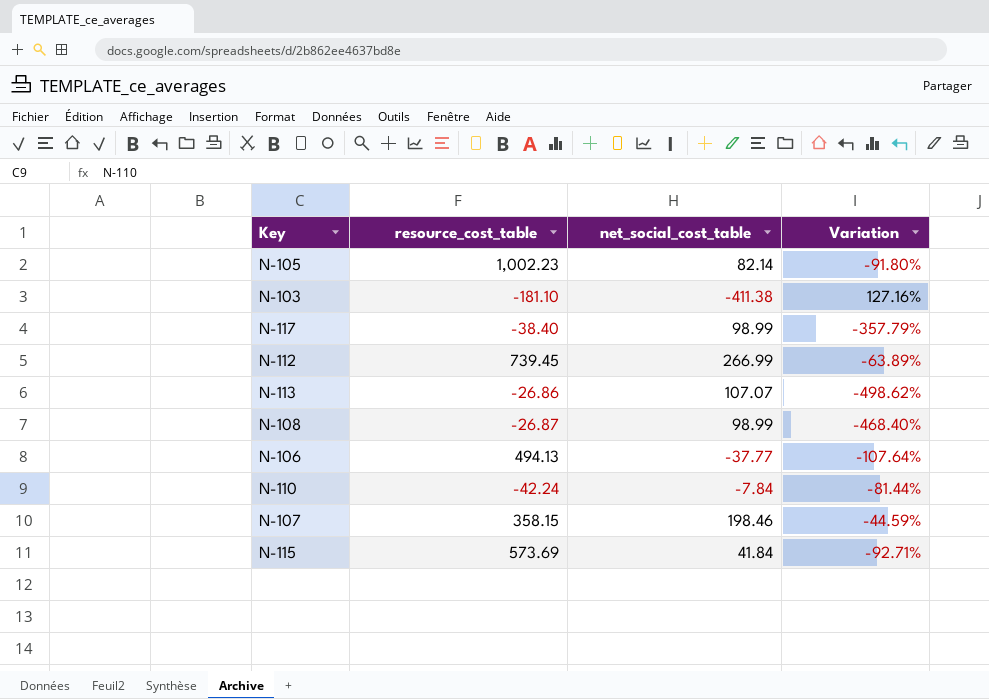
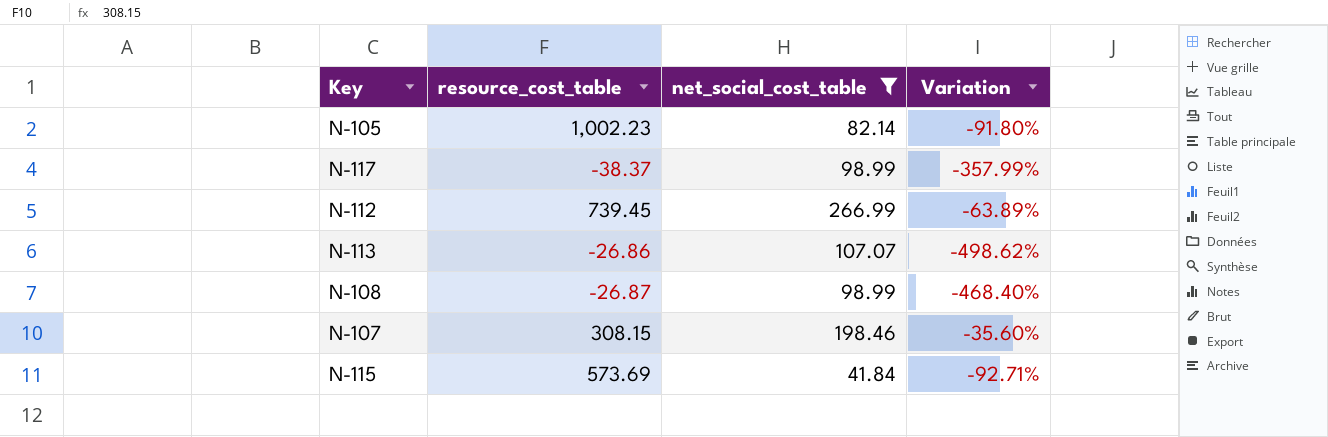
filter: none -> net_social_cost_table >= 41.84
N-117 | resource_cost_table: -38.40 -> -38.37
N-117 | Variation: -357.79% -> -357.99%
N-107 | resource_cost_table: 358.15 -> 308.15
N-107 | Variation: -44.59% -> -35.60%

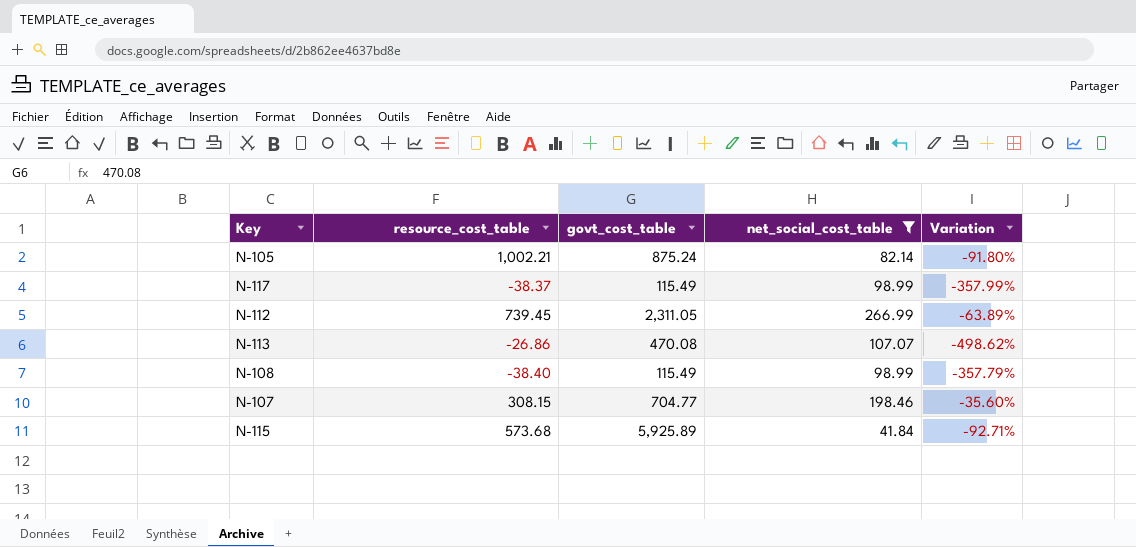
column govt_cost_table | position: none -> 3
N-105 | resource_cost_table: 1,002.23 -> 1,002.21
N-108 | resource_cost_table: -26.87 -> -38.40
N-108 | Variation: -468.40% -> -357.79%
N-115 | resource_cost_table: 573.69 -> 573.68

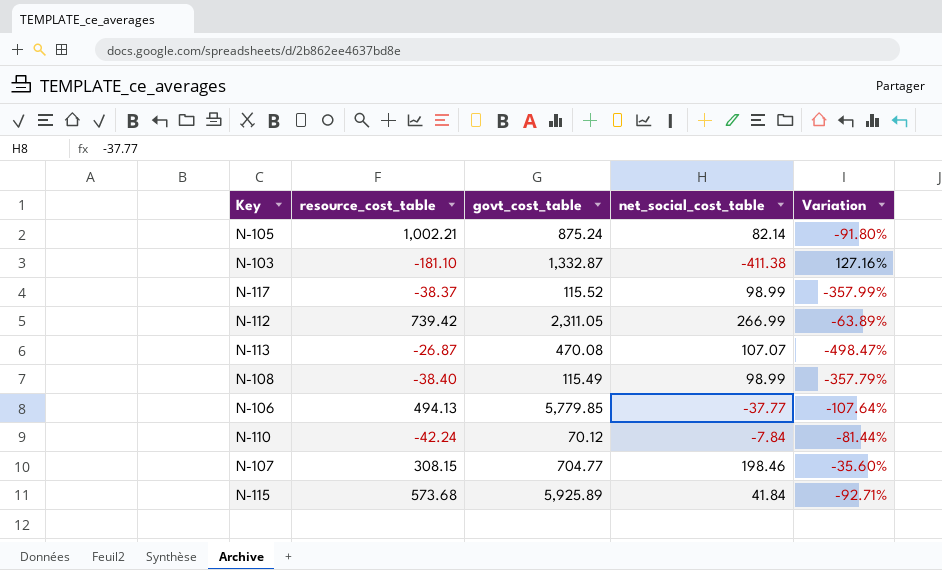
filter: net_social_cost_table >= 41.84 -> none
N-117 | govt_cost_table: 115.49 -> 115.52
N-112 | resource_cost_table: 739.45 -> 739.42
N-113 | resource_cost_table: -26.86 -> -26.87
N-113 | Variation: -498.62% -> -498.47%

